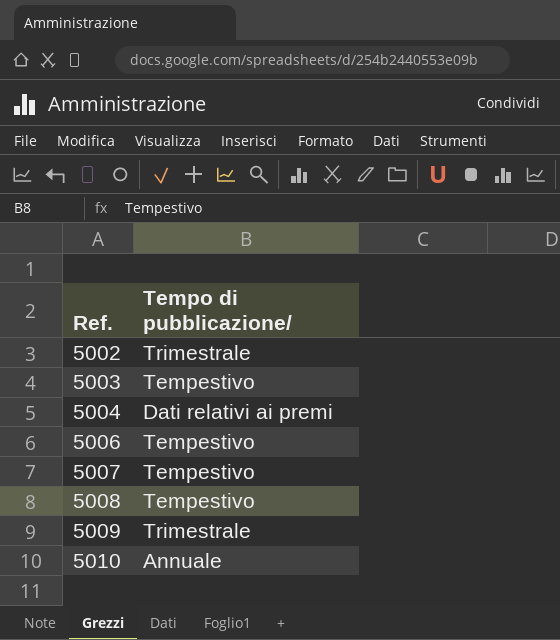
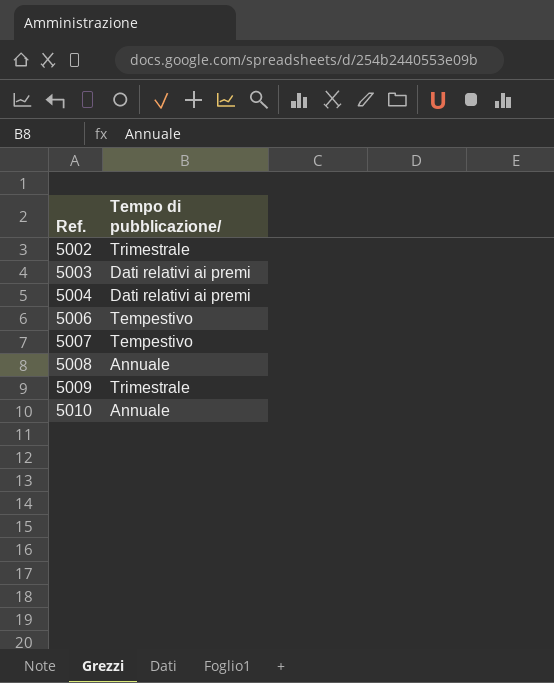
5003 | Tempo di pubblicazione/: Tempestivo -> Dati relativi ai premi
5008 | Tempo di pubblicazione/: Tempestivo -> Annuale

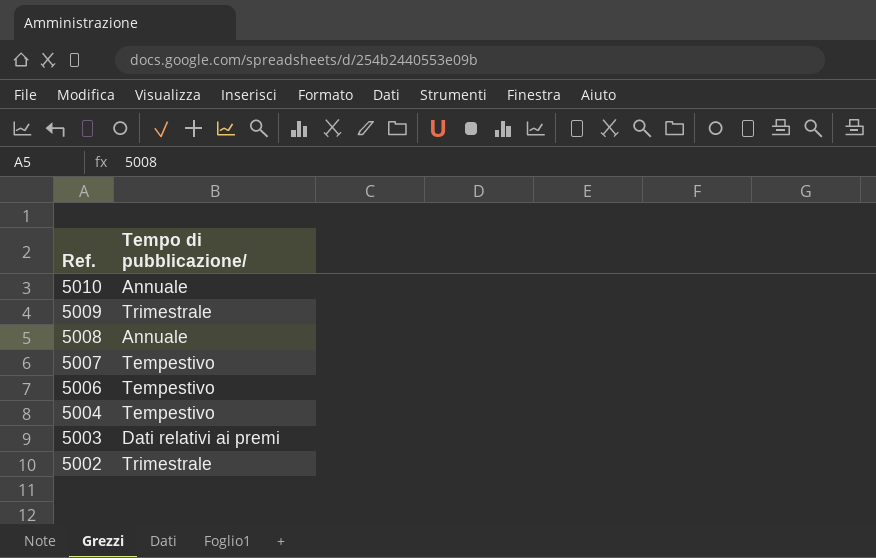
row order: Ref. ascending -> Ref. descending
5004 | Tempo di pubblicazione/: Dati relativi ai premi -> Tempestivo

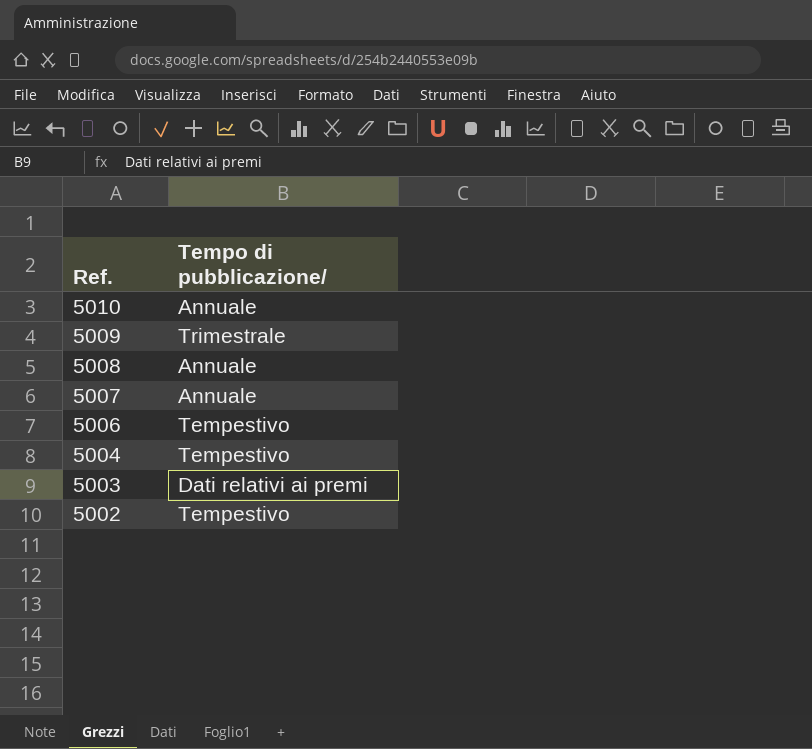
5007 | Tempo di pubblicazione/: Tempestivo -> Annuale
5002 | Tempo di pubblicazione/: Trimestrale -> Tempestivo

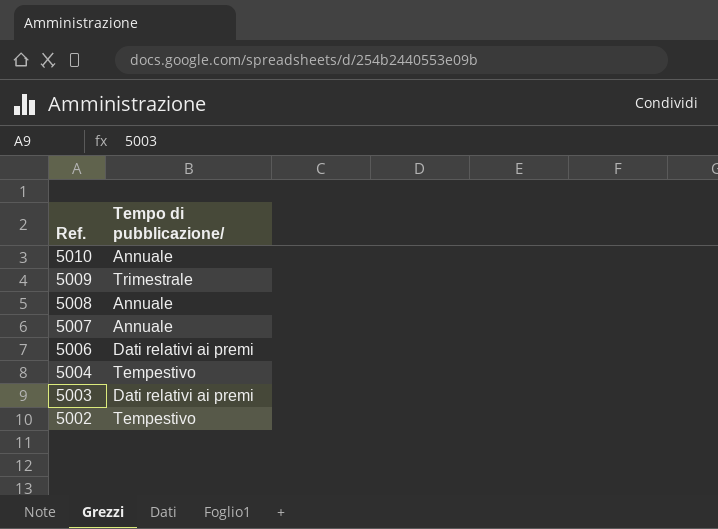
5006 | Tempo di pubblicazione/: Tempestivo -> Dati relativi ai premi

